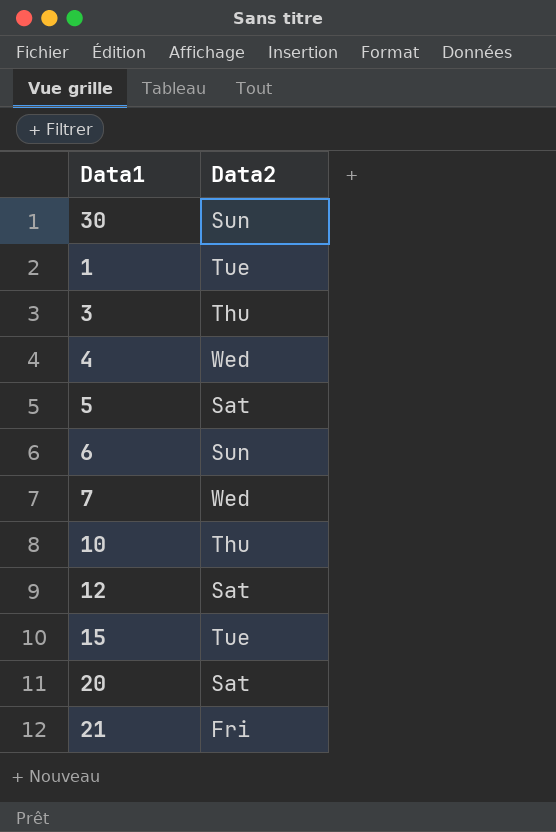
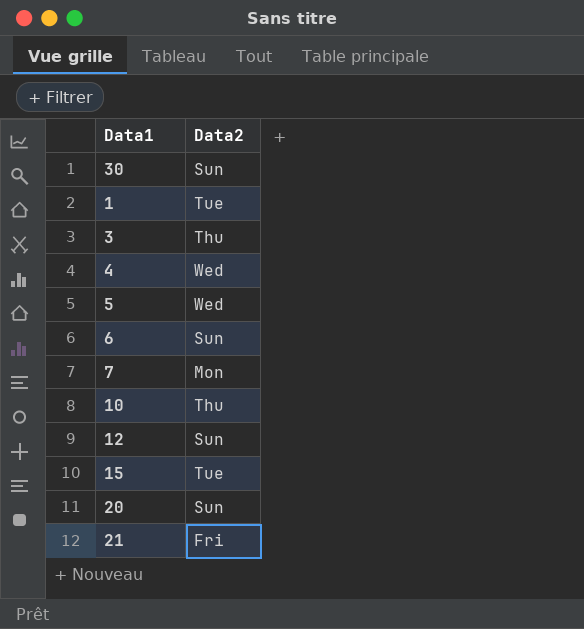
5 | Data2: Sat -> Wed
7 | Data2: Wed -> Mon
12 | Data2: Sat -> Sun
20 | Data2: Sat -> Sun

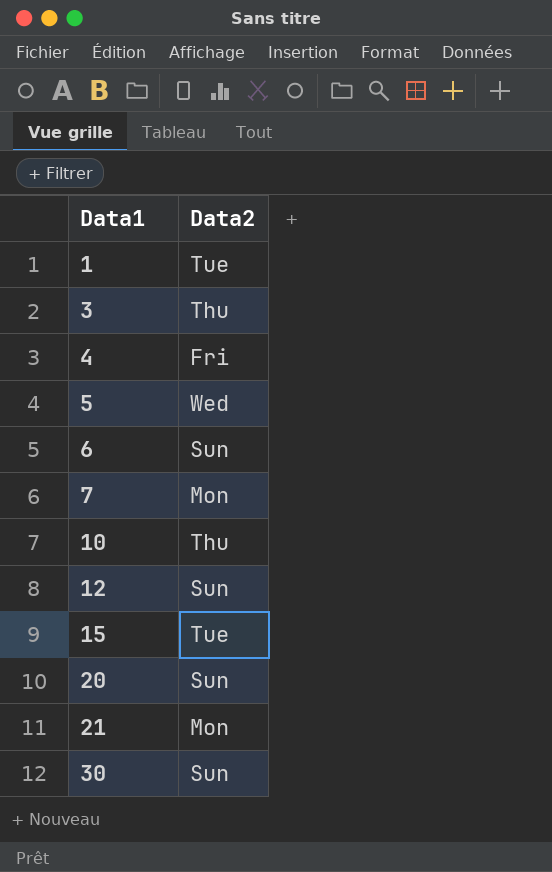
row order: none -> Data1 ascending
4 | Data2: Wed -> Fri
21 | Data2: Fri -> Mon

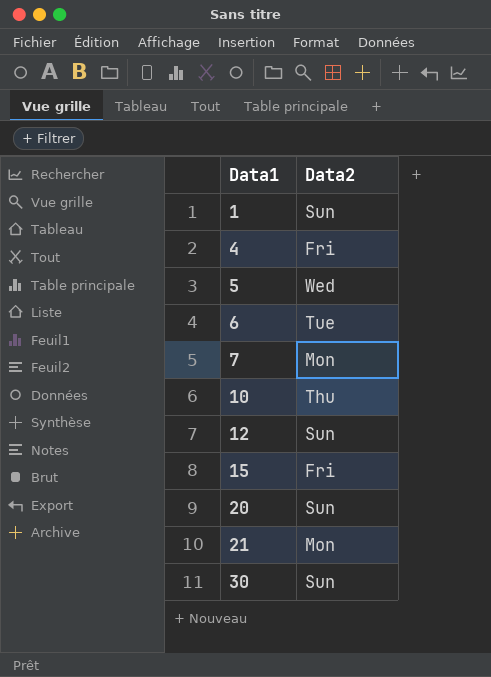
row 3: Thu -> none
1 | Data2: Tue -> Sun
6 | Data2: Sun -> Tue
15 | Data2: Tue -> Fri

